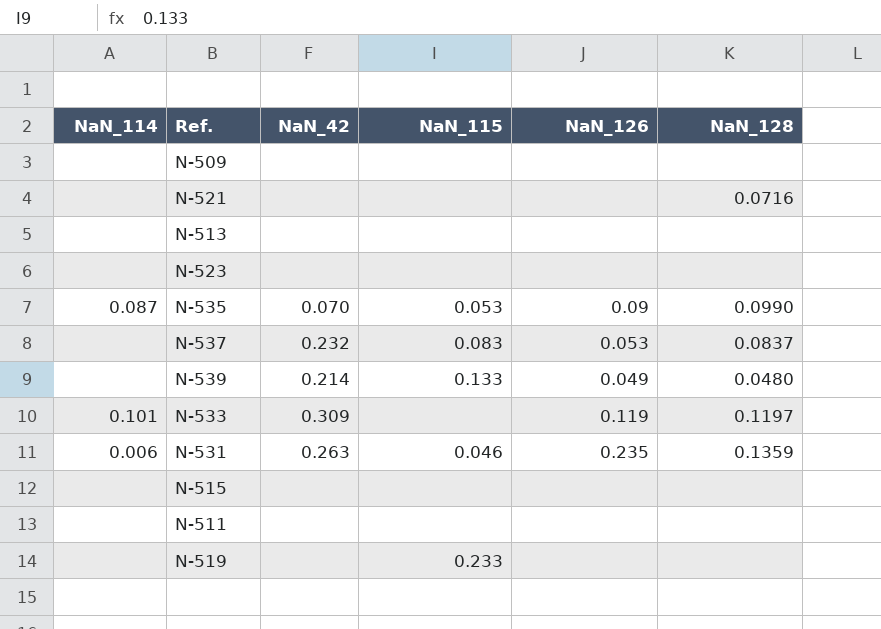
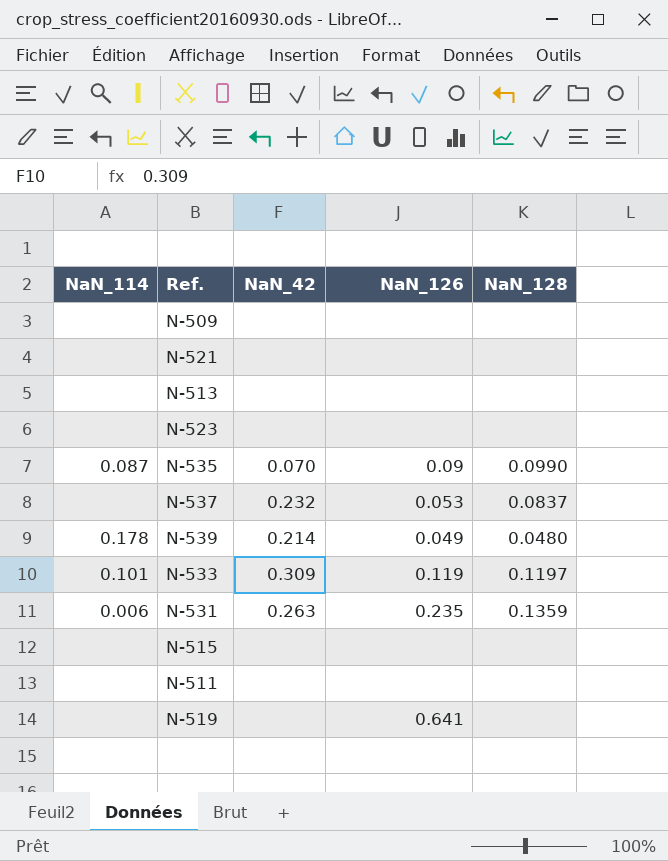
column NaN_115 | position: 4 -> none
N-521 | NaN_128: 0.0716 -> none
N-539 | NaN_114: none -> 0.178
N-519 | NaN_126: none -> 0.641

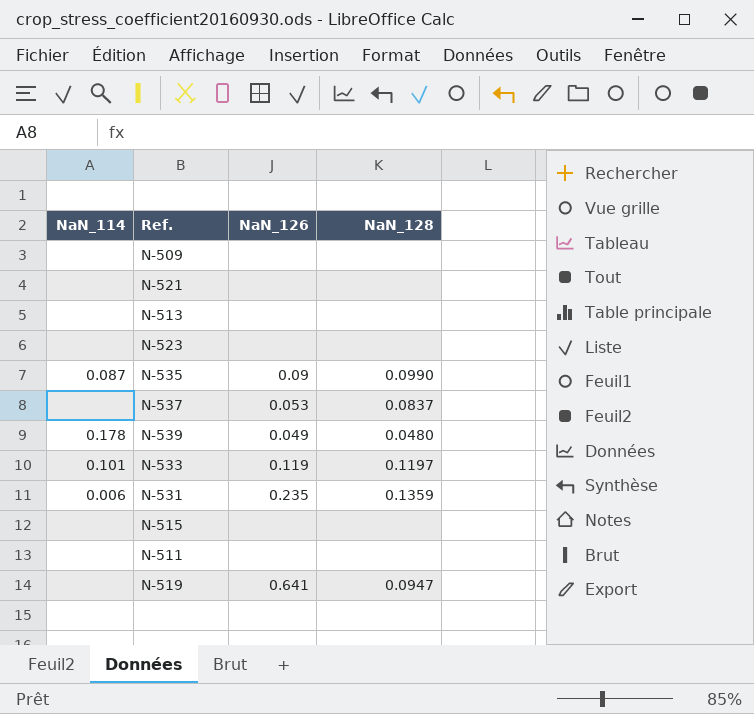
column NaN_42 | position: 3 -> none
N-519 | NaN_128: none -> 0.0947

